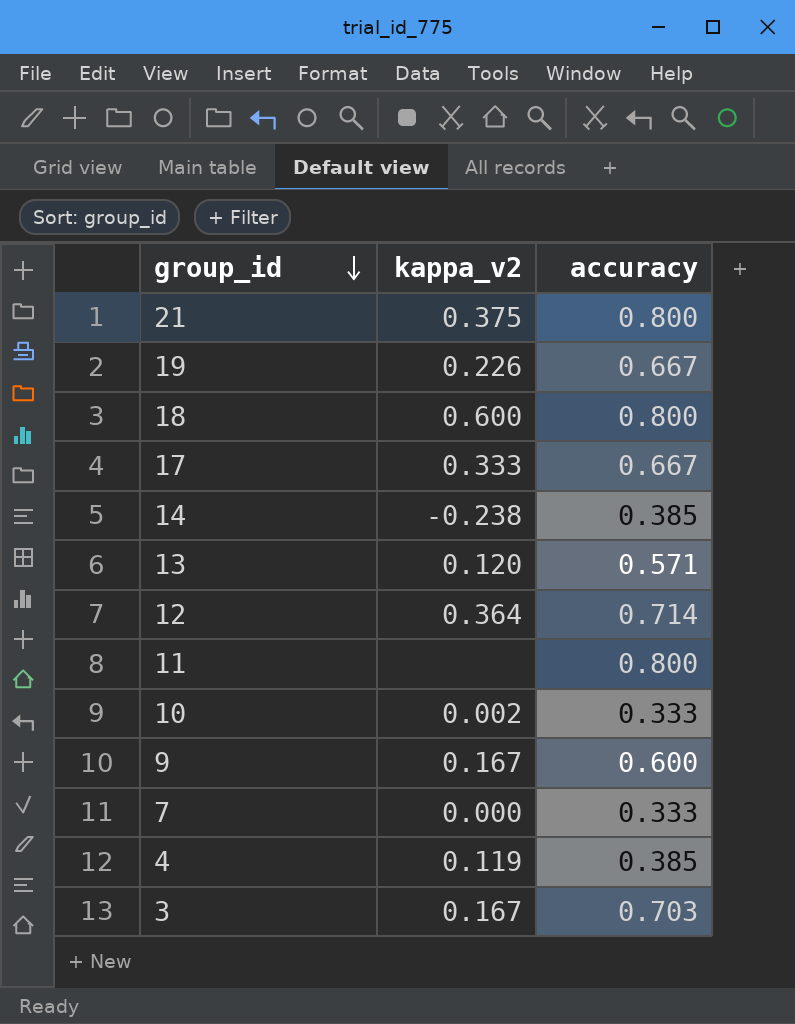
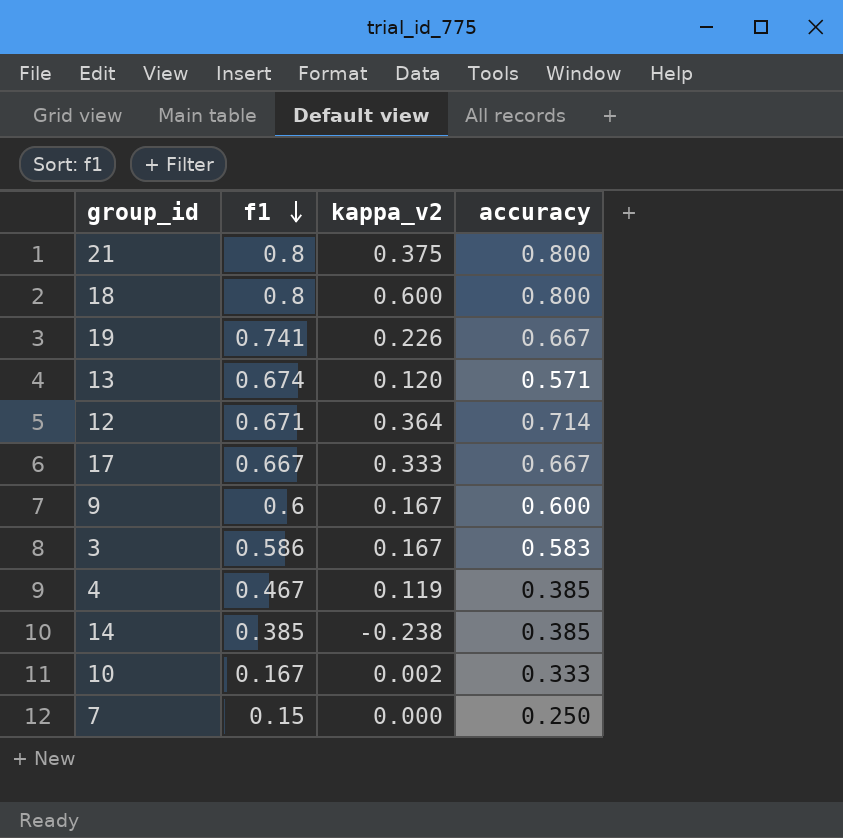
row order: group_id descending -> f1 descending
column f1 | position: none -> 2
row 11: none | 0.800 -> none
3 | accuracy: 0.703 -> 0.583
7 | accuracy: 0.333 -> 0.250

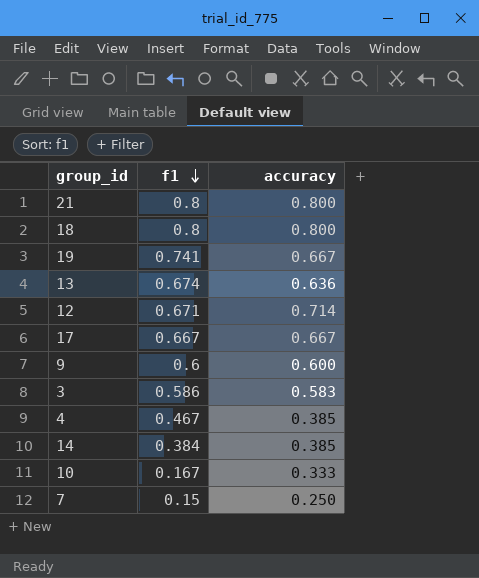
column kappa_v2 | position: 3 -> none
13 | accuracy: 0.571 -> 0.636
14 | f1: 0.385 -> 0.384

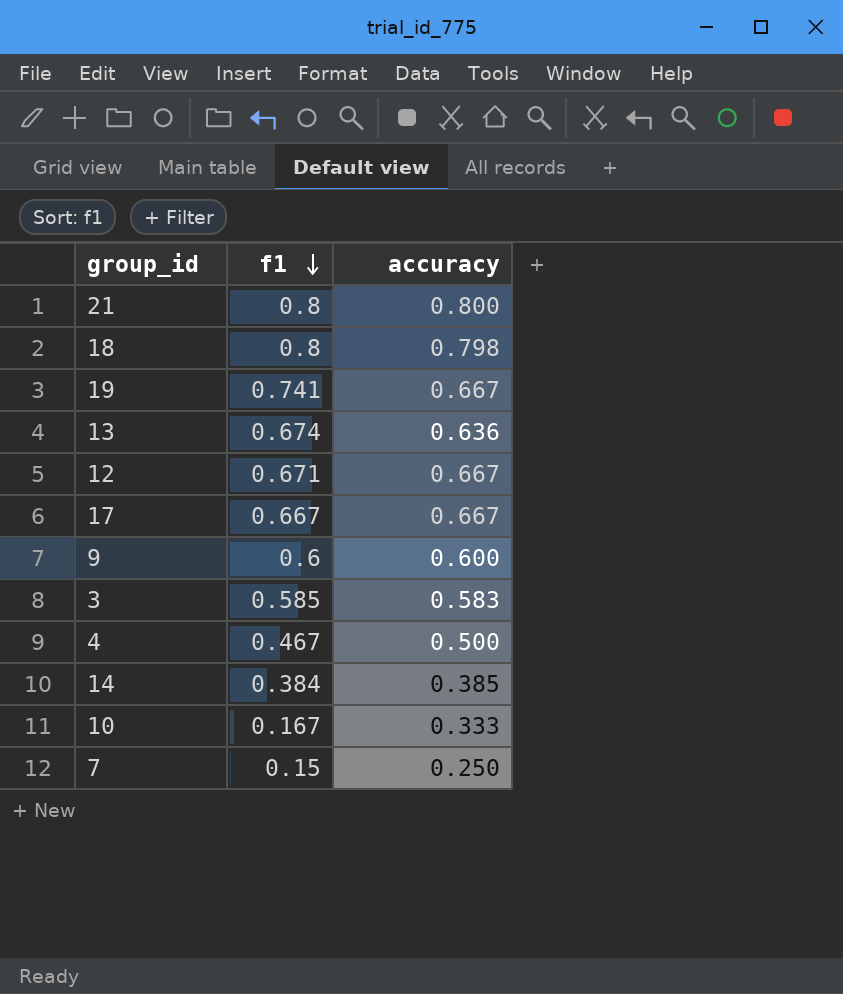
18 | accuracy: 0.800 -> 0.798
12 | accuracy: 0.714 -> 0.667
3 | f1: 0.586 -> 0.585
4 | accuracy: 0.385 -> 0.500

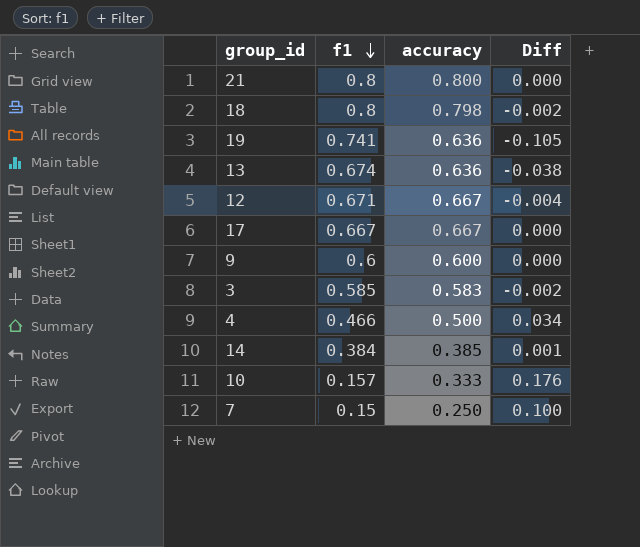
column Diff | formula: none -> [accuracy] - [f1]
19 | accuracy: 0.667 -> 0.636
4 | f1: 0.467 -> 0.466
10 | f1: 0.167 -> 0.157

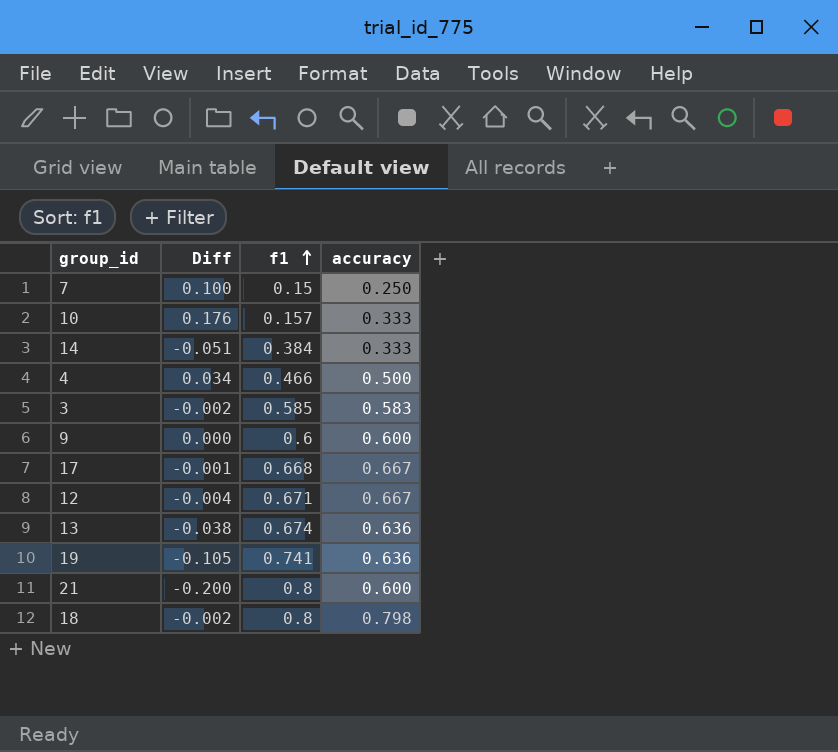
row order: f1 descending -> f1 ascending
column Diff | position: 4 -> 2
14 | Diff: 0.001 -> -0.051
14 | accuracy: 0.385 -> 0.333
17 | Diff: 0.000 -> -0.001
17 | f1: 0.667 -> 0.668
21 | Diff: 0.000 -> -0.200
21 | accuracy: 0.800 -> 0.600

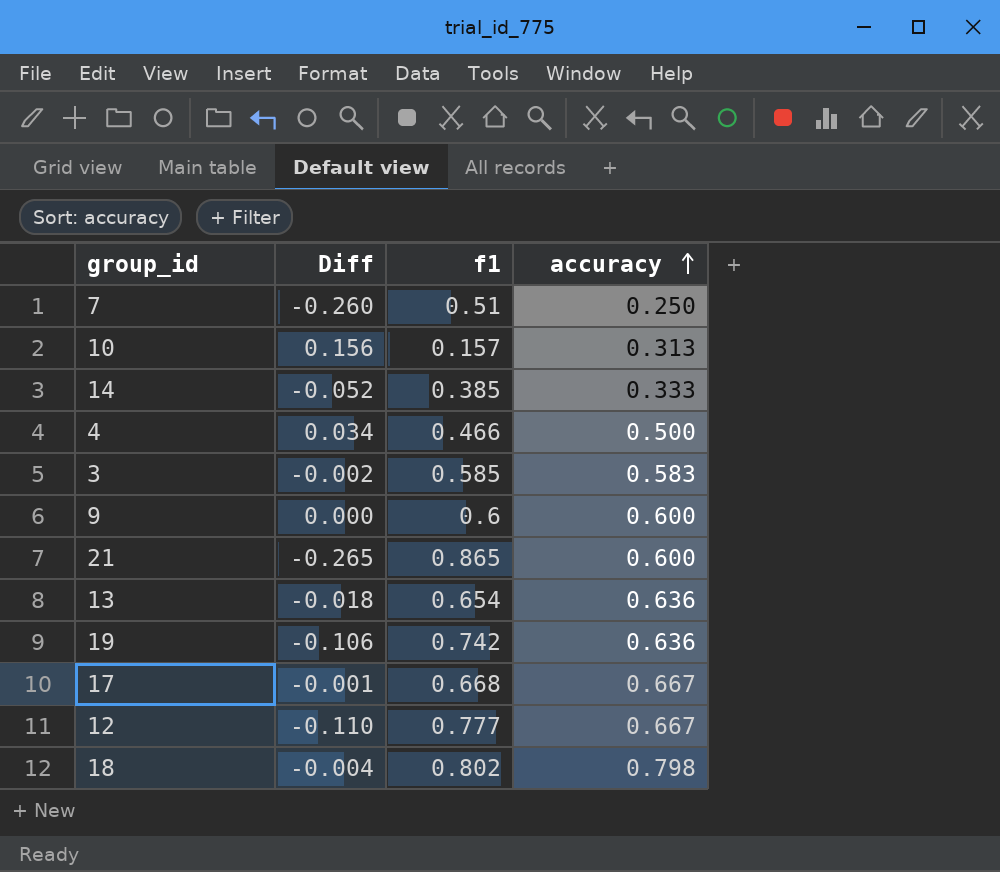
row order: f1 ascending -> accuracy ascending
7 | Diff: 0.100 -> -0.260
7 | f1: 0.15 -> 0.51
10 | Diff: 0.176 -> 0.156
10 | accuracy: 0.333 -> 0.313
14 | Diff: -0.051 -> -0.052
14 | f1: 0.384 -> 0.385
21 | Diff: -0.200 -> -0.265
21 | f1: 0.8 -> 0.865
13 | Diff: -0.038 -> -0.018
13 | f1: 0.674 -> 0.654
19 | Diff: -0.105 -> -0.106
19 | f1: 0.741 -> 0.742
12 | Diff: -0.004 -> -0.110
12 | f1: 0.671 -> 0.777
18 | Diff: -0.002 -> -0.004
18 | f1: 0.8 -> 0.802

